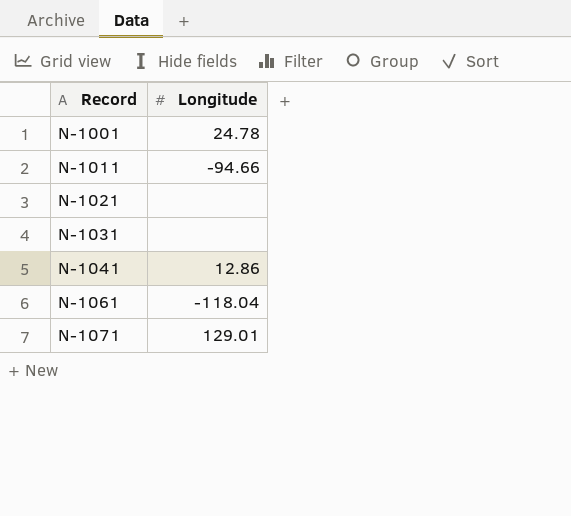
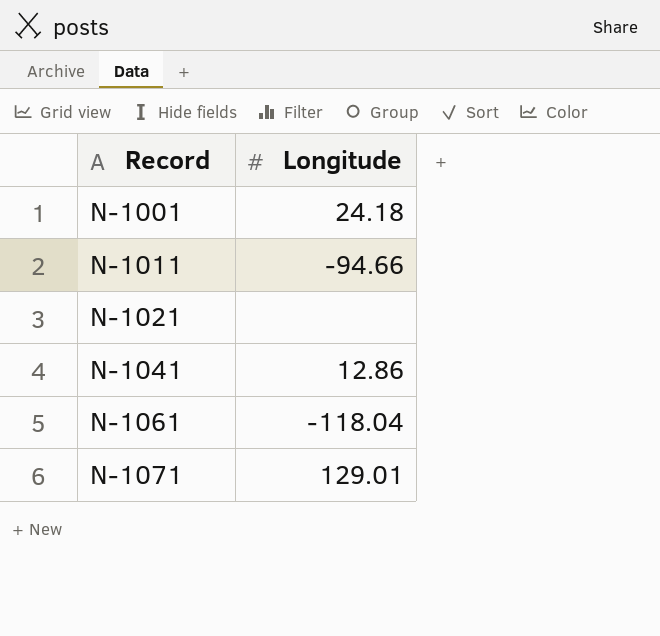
row N-1031: none -> none
N-1001 | Longitude: 24.78 -> 24.18

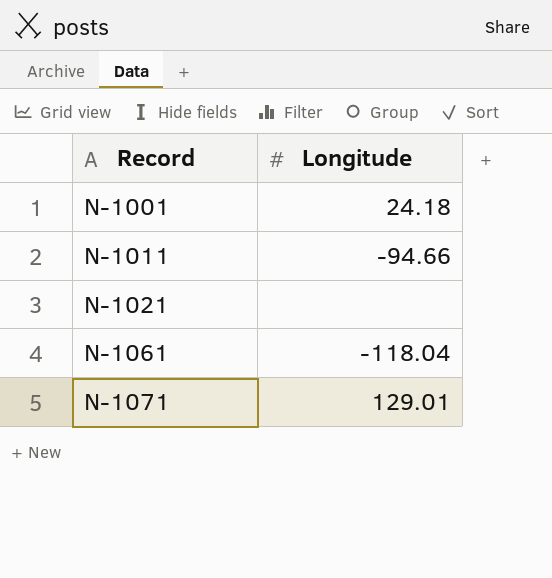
row N-1041: 12.86 -> none

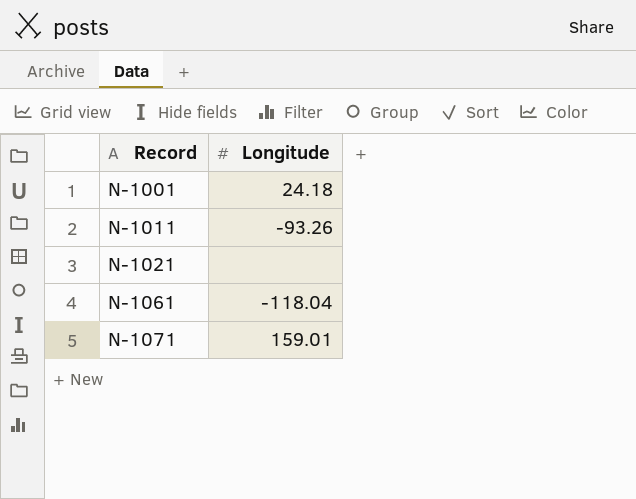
N-1011 | Longitude: -94.66 -> -93.26
N-1071 | Longitude: 129.01 -> 159.01

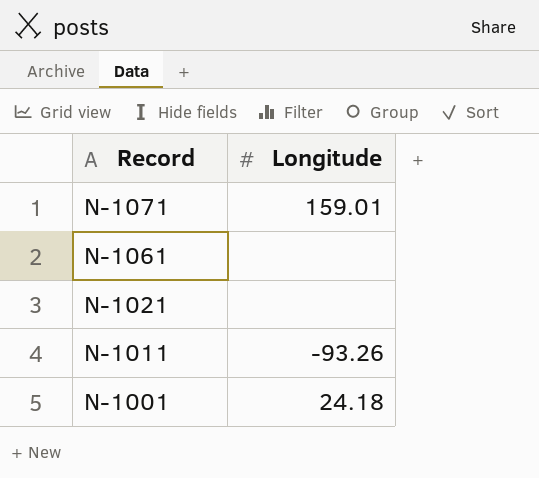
row order: Record ascending -> Record descending
N-1061 | Longitude: -118.04 -> none

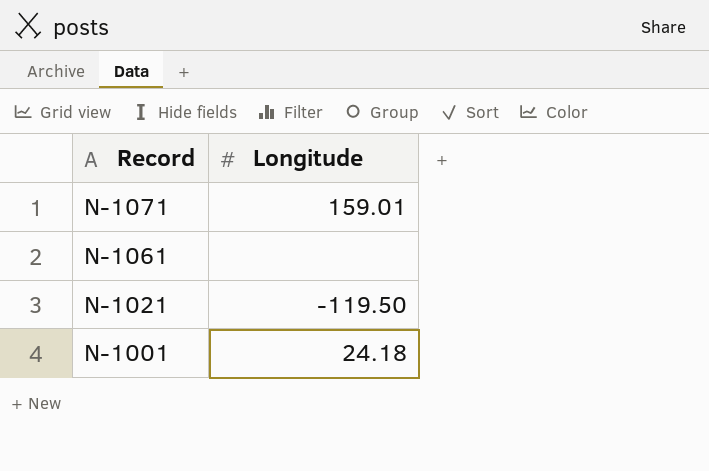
row N-1011: -93.26 -> none
N-1021 | Longitude: none -> -119.50

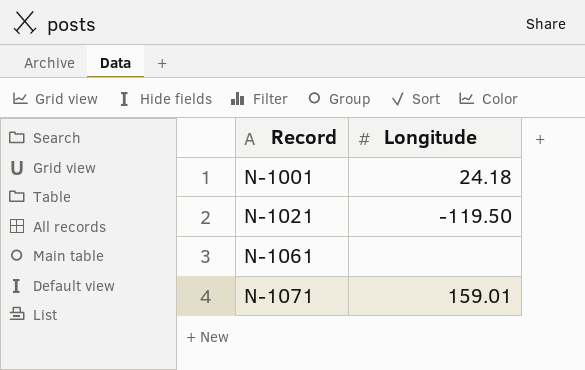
row order: Record descending -> Record ascending

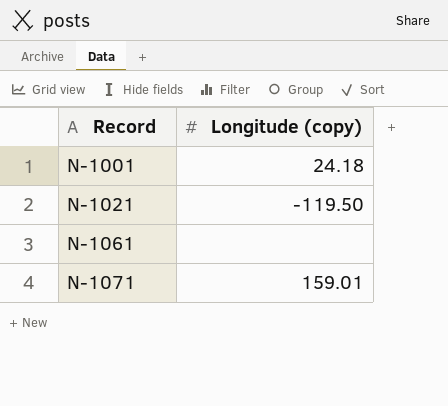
column name: Longitude -> Longitude (copy)

